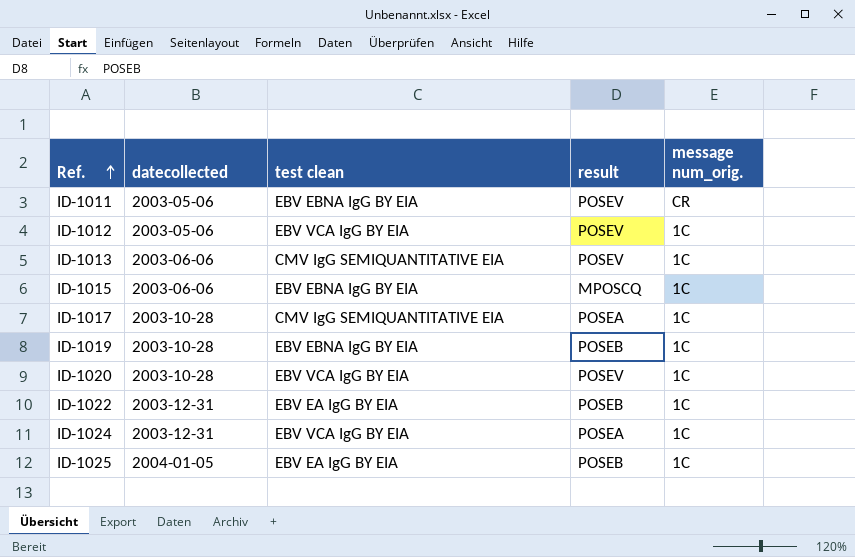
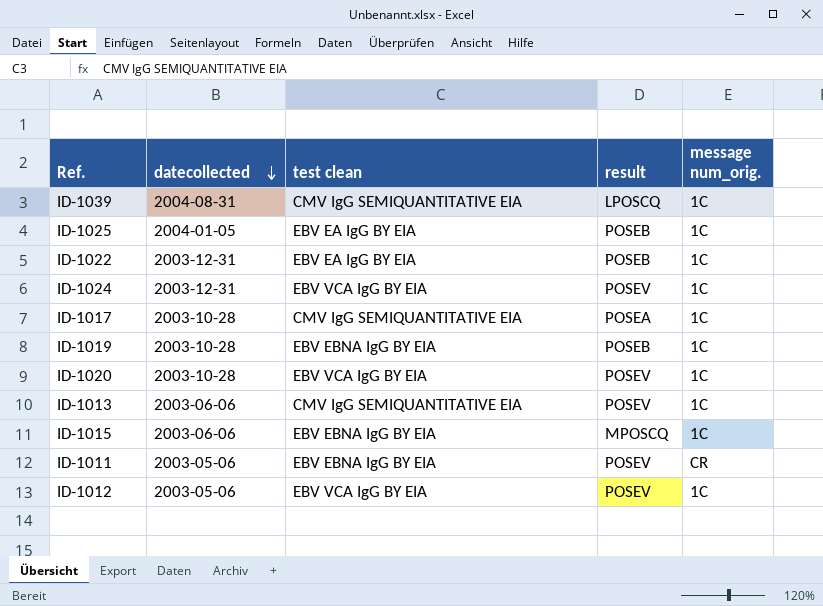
row order: Ref. ascending -> datecollected descending
row ID-1039: none -> 2004-08-31 | CMV IgG SEMIQUANTITATIVE EIA | LPOSCQ | 1C
ID-1024 | result: POSEA -> POSEV

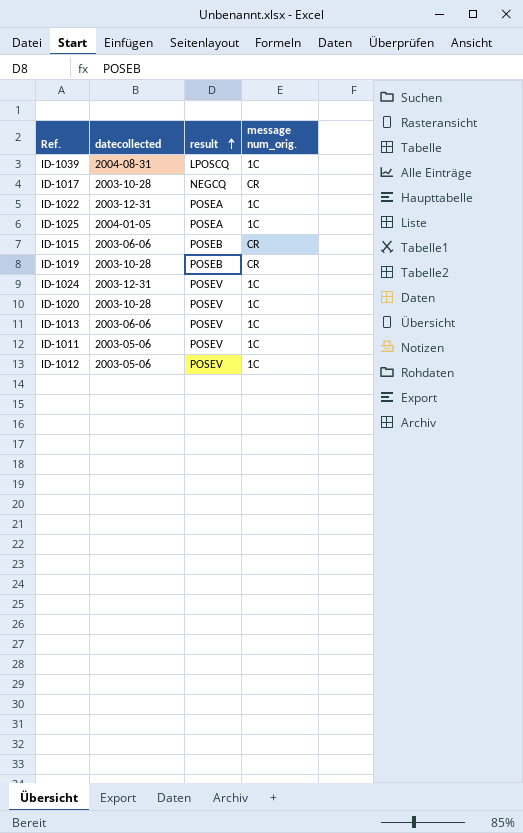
row order: datecollected descending -> result ascending
column test clean | position: 3 -> none
ID-1017 | result: POSEA -> NEGCQ
ID-1017 | message num_orig.: 1C -> CR
ID-1022 | result: POSEB -> POSEA
ID-1025 | result: POSEB -> POSEA
ID-1015 | result: MPOSCQ -> POSEB
ID-1015 | message num_orig.: 1C -> CR
ID-1019 | message num_orig.: 1C -> CR
ID-1011 | message num_orig.: CR -> 1C

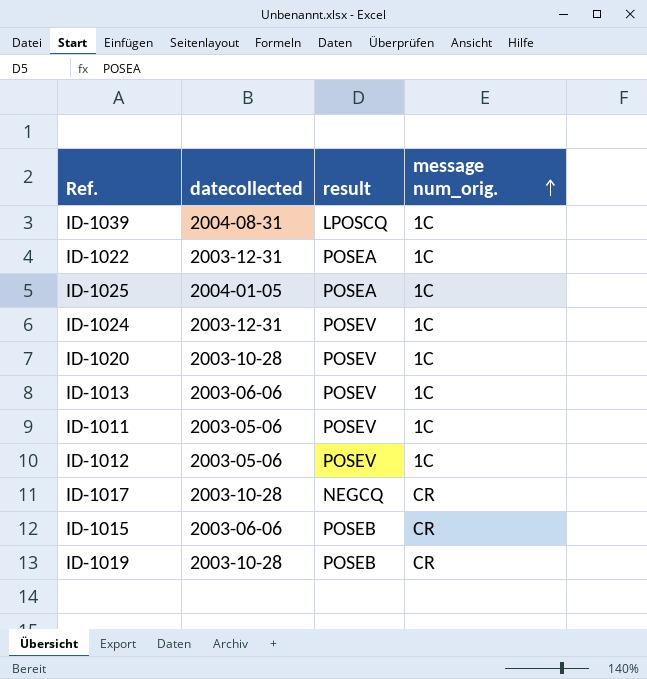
row order: result ascending -> message num_orig. ascending

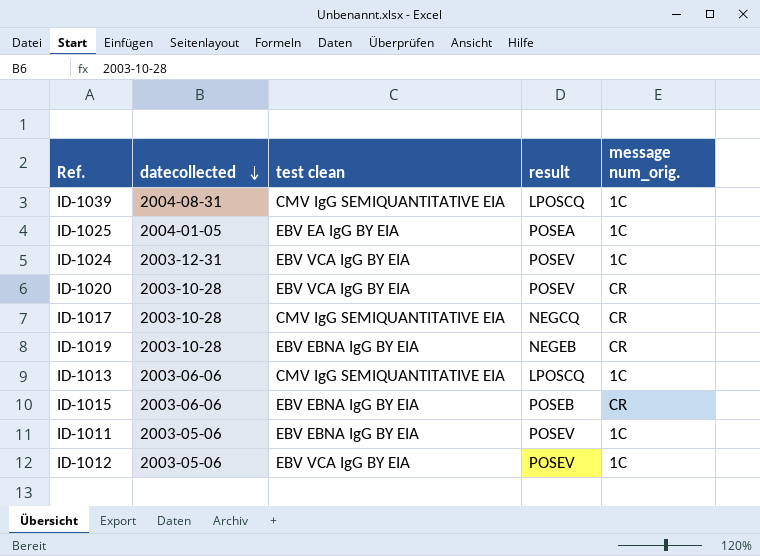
row order: message num_orig. ascending -> datecollected descending
column test clean | position: none -> 3
row ID-1022: 2003-12-31 | POSEA | 1C -> none
ID-1020 | message num_orig.: 1C -> CR
ID-1019 | result: POSEB -> NEGEB
ID-1013 | result: POSEV -> LPOSCQ

